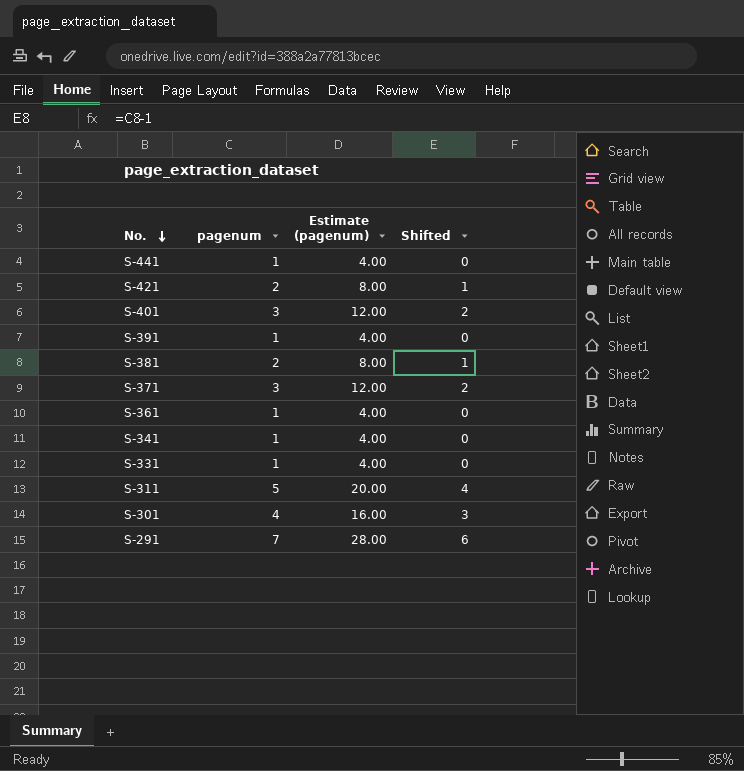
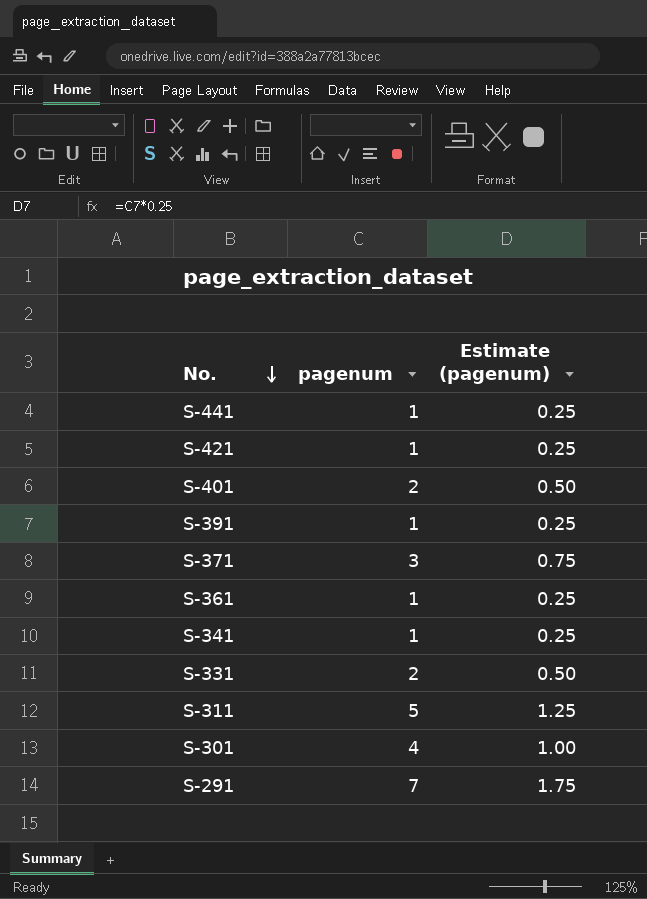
column Shifted | formula: [pagenum] - 1 -> none
column Estimate (pagenum) | formula: [pagenum] * 4 -> [pagenum] * 0.25
row S-381: 2 | 8.00 | 1 -> none
S-421 | pagenum: 2 -> 1
S-401 | pagenum: 3 -> 2
S-331 | pagenum: 1 -> 2

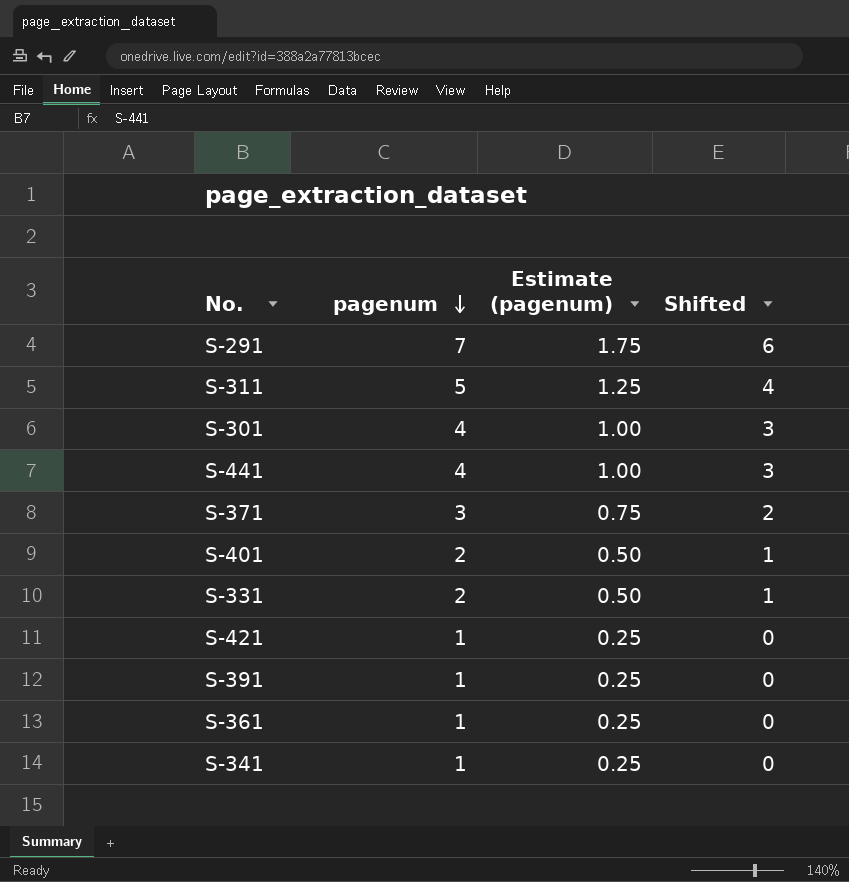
row order: No. descending -> pagenum descending
column Shifted | formula: none -> [pagenum] - 1
S-441 | pagenum: 1 -> 4
S-441 | Estimate (pagenum): 0.25 -> 1.00

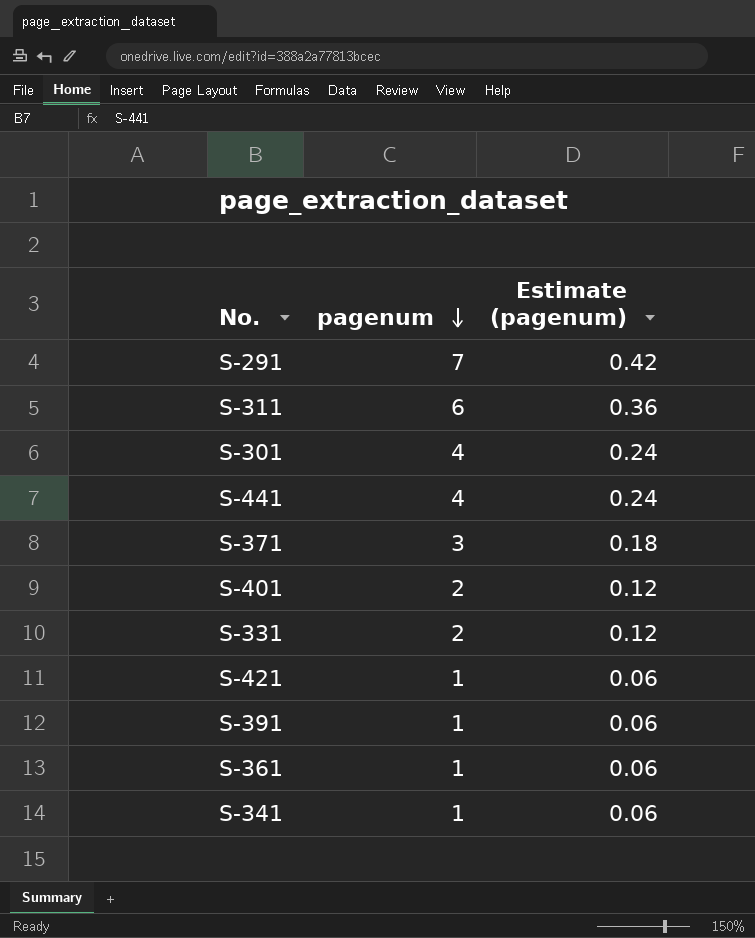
column Shifted | formula: [pagenum] - 1 -> none
column Estimate (pagenum) | formula: [pagenum] * 0.25 -> [pagenum] * 0.06
S-311 | pagenum: 5 -> 6

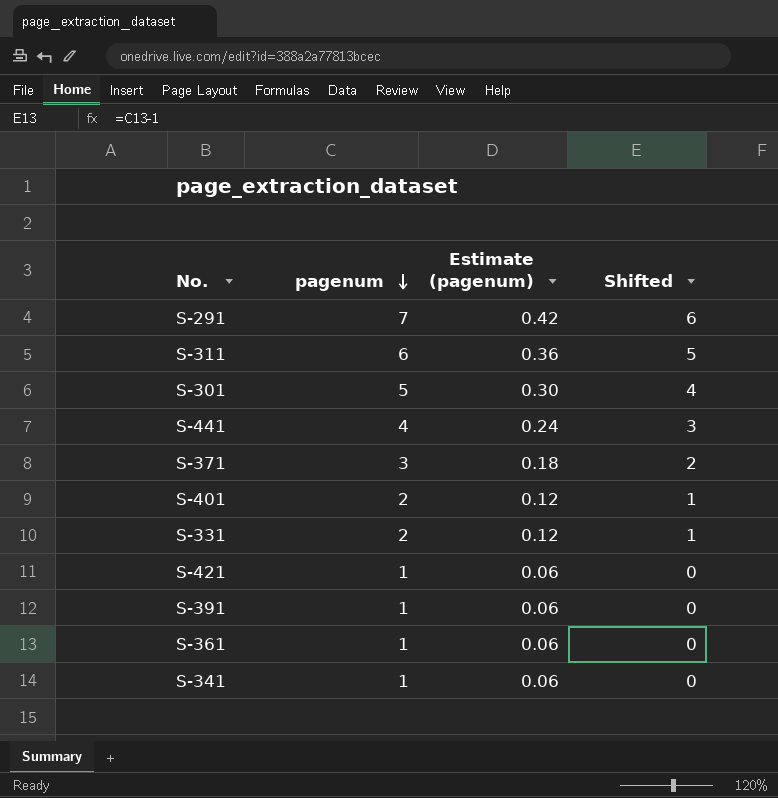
column Shifted | formula: none -> [pagenum] - 1
S-301 | pagenum: 4 -> 5
S-301 | Estimate (pagenum): 0.24 -> 0.30

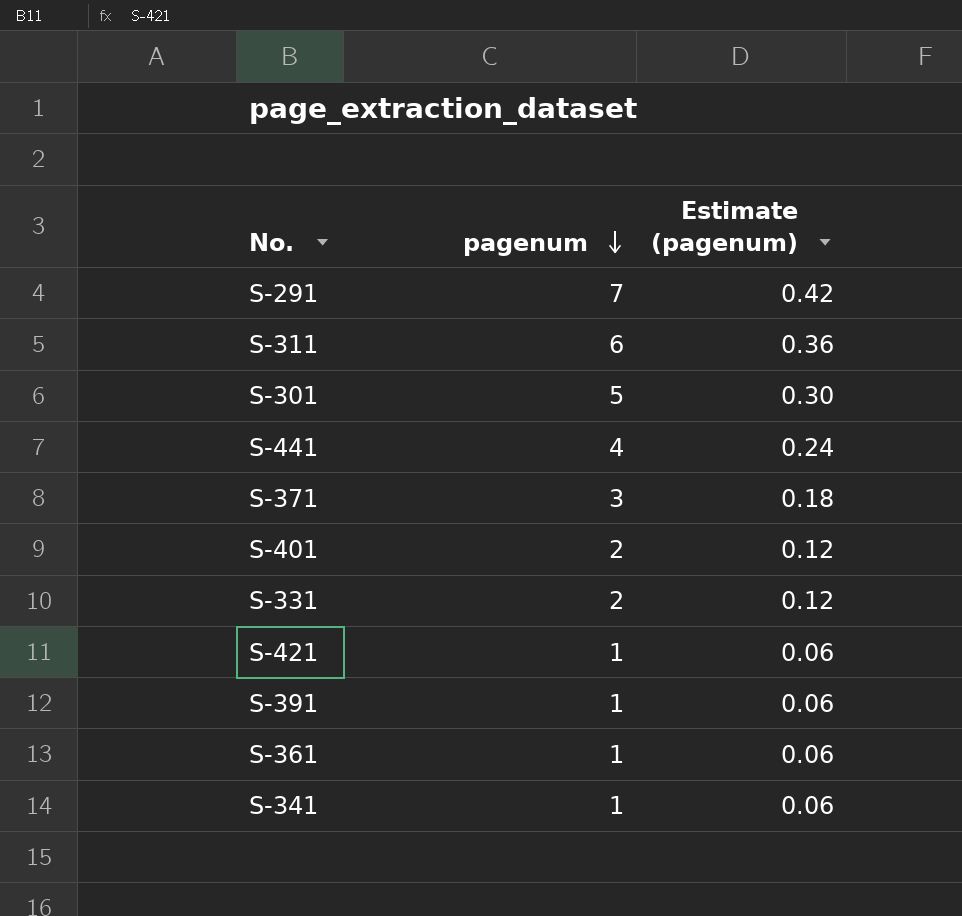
column Shifted | formula: [pagenum] - 1 -> none

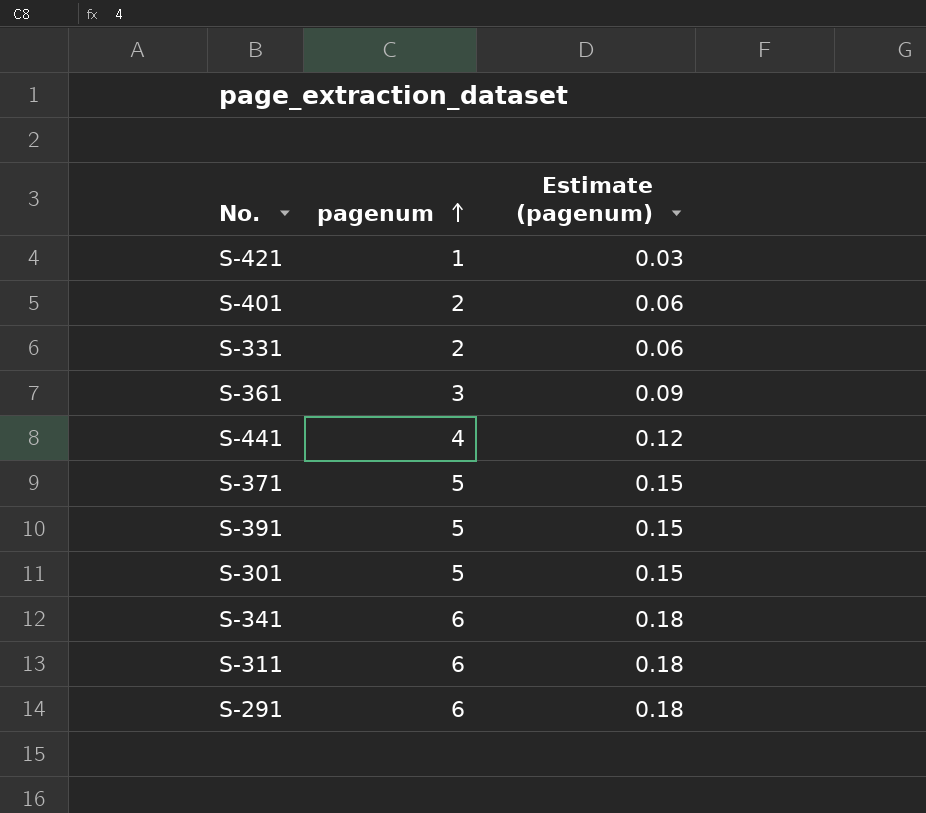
row order: pagenum descending -> pagenum ascending
column Estimate (pagenum) | formula: [pagenum] * 0.06 -> [pagenum] * 0.03
S-361 | pagenum: 1 -> 3
S-371 | pagenum: 3 -> 5
S-391 | pagenum: 1 -> 5
S-341 | pagenum: 1 -> 6
S-291 | pagenum: 7 -> 6

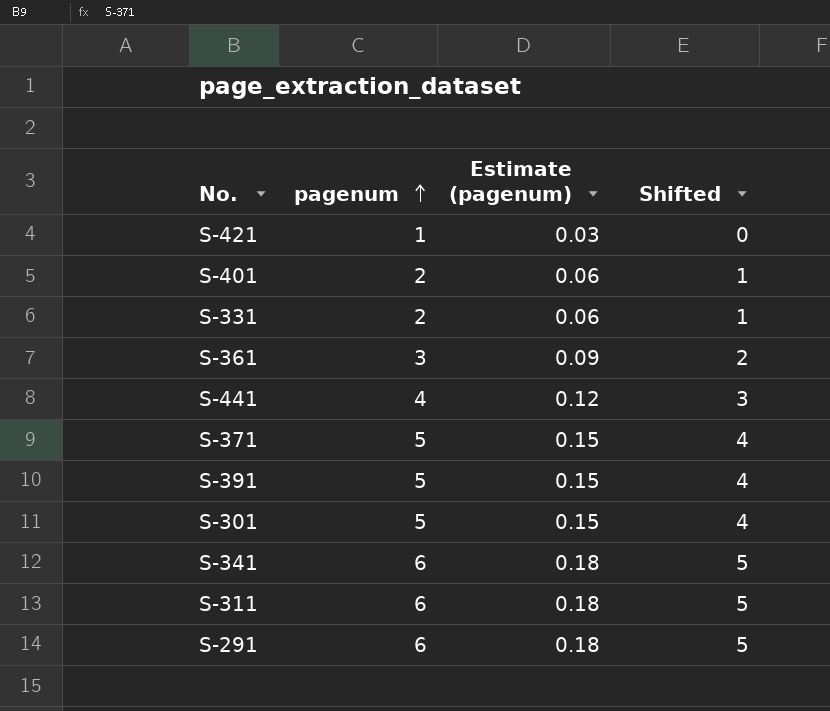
column Shifted | formula: none -> [pagenum] - 1

